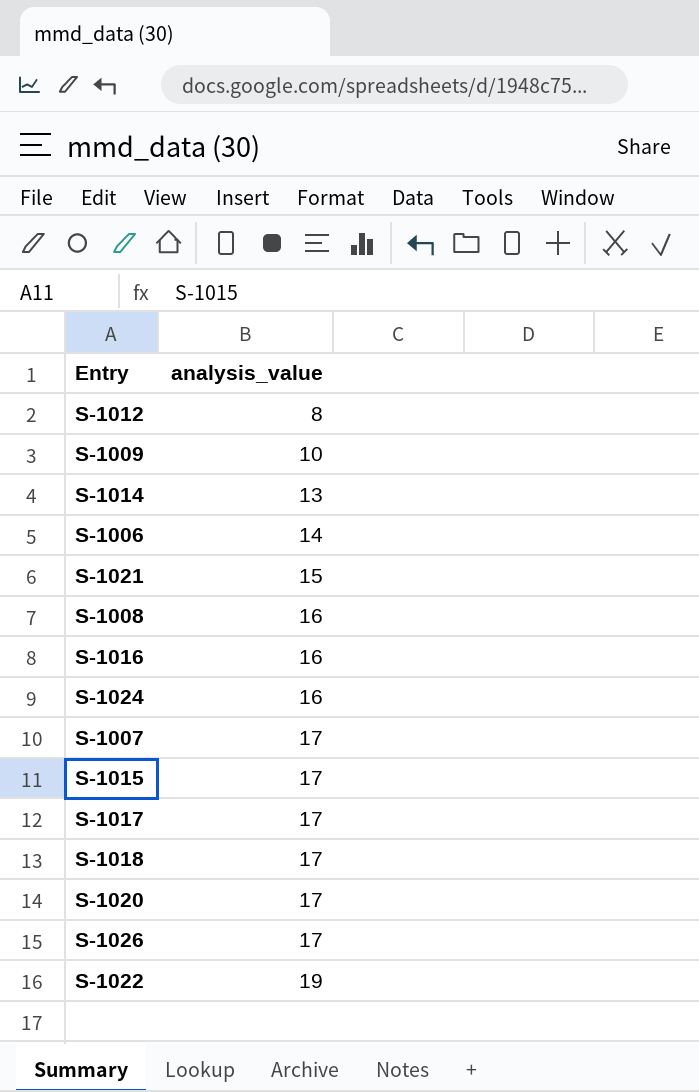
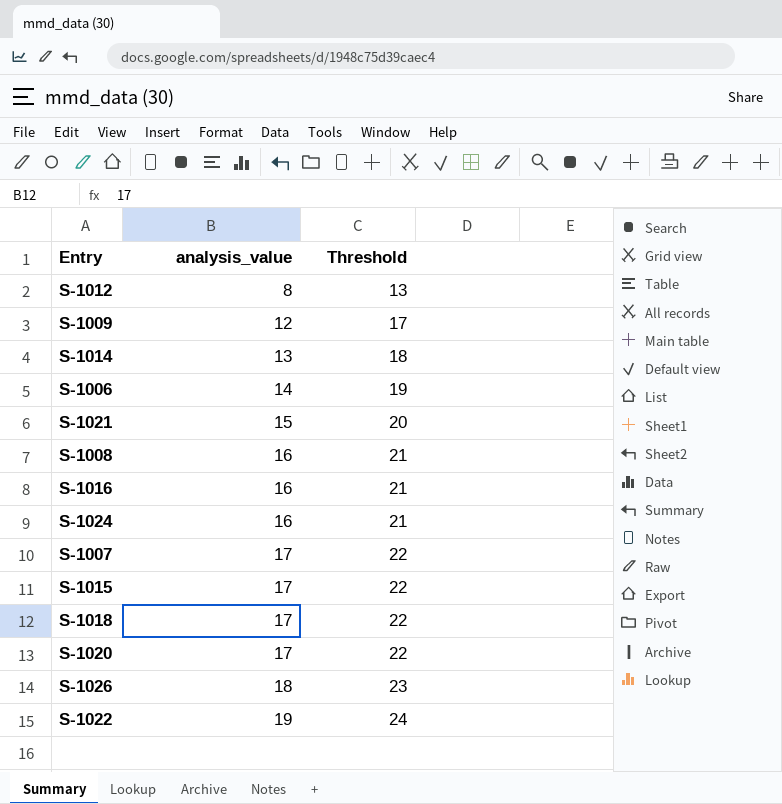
column Threshold | formula: none -> [analysis_value] + 5
row S-1017: 17 -> none
S-1009 | analysis_value: 10 -> 12
S-1026 | analysis_value: 17 -> 18

